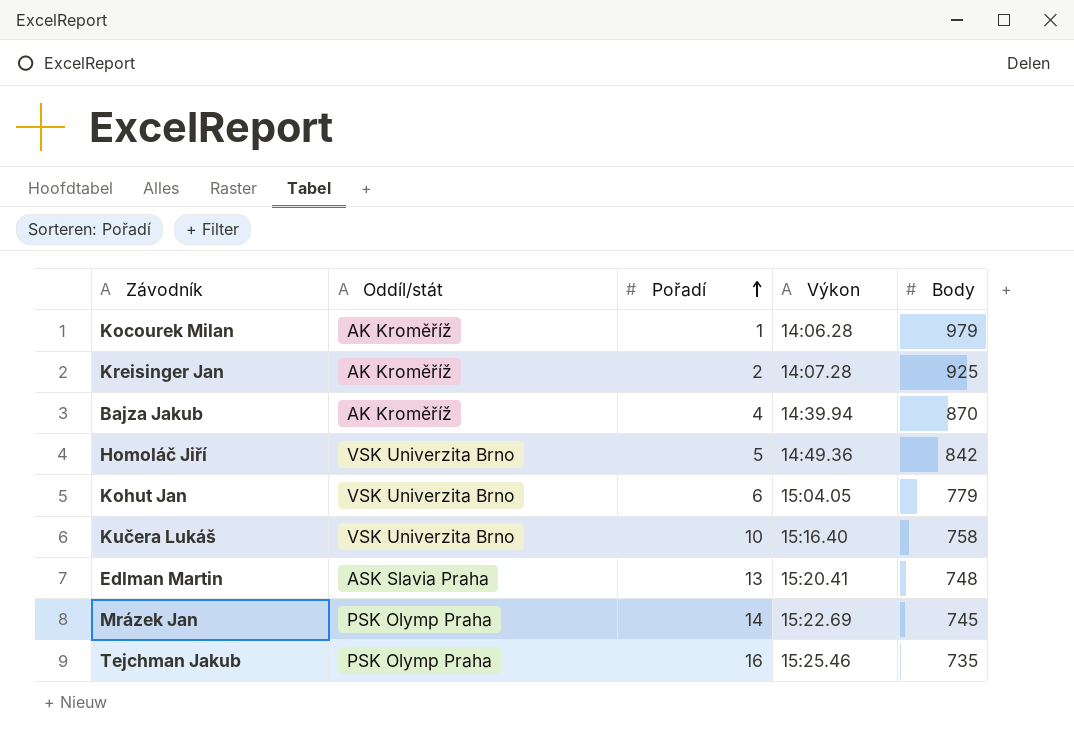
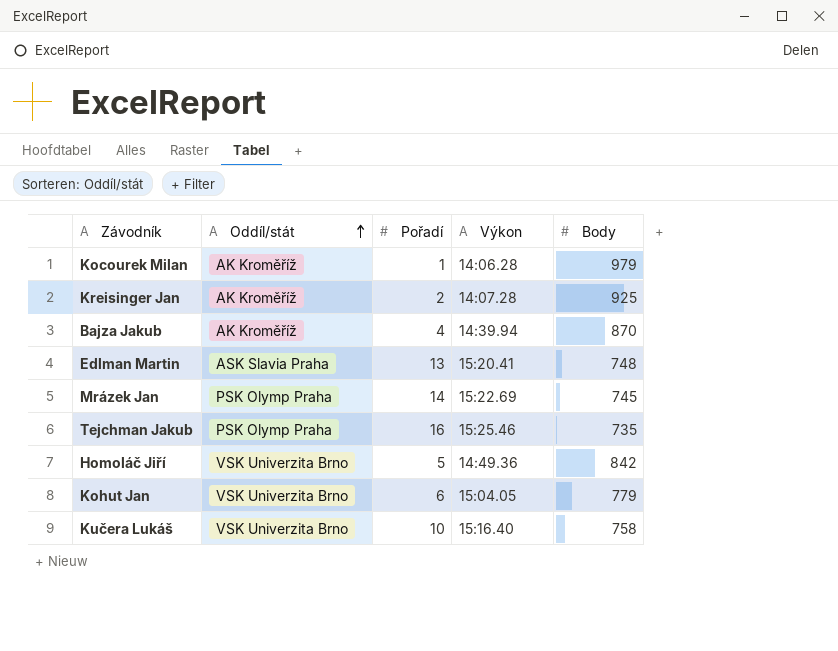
row order: Pořadí ascending -> Oddíl/stát ascending

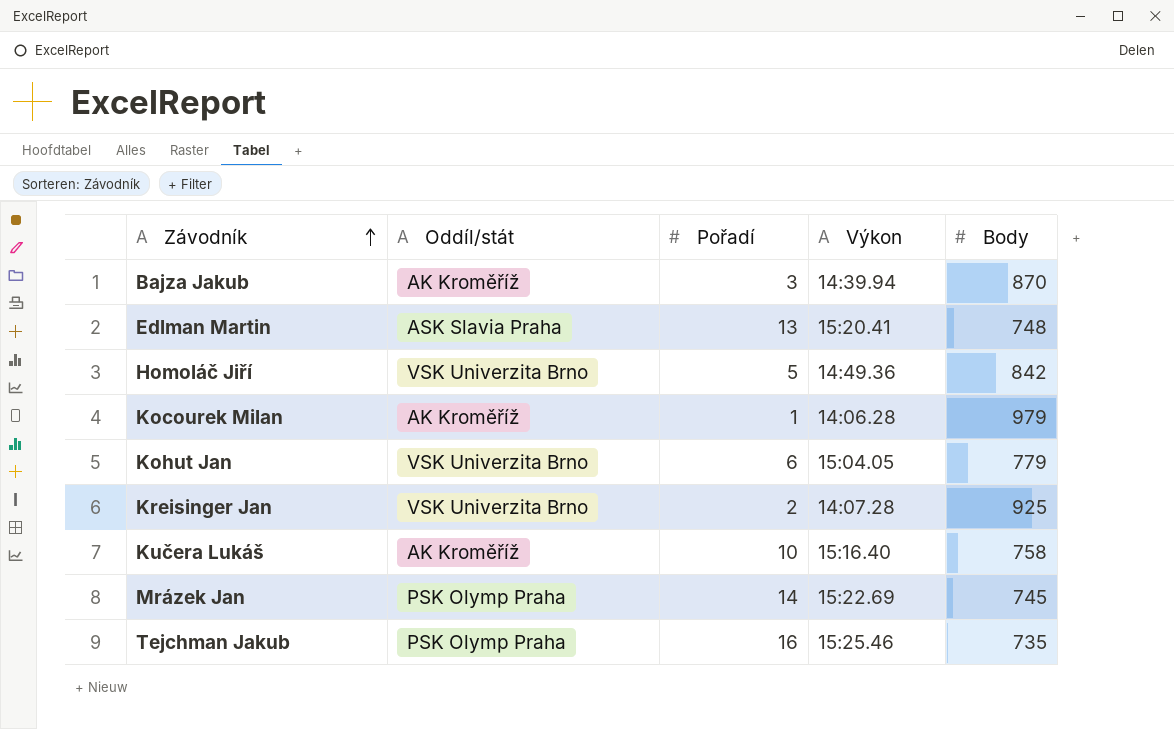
row order: Oddíl/stát ascending -> Závodník ascending
Bajza Jakub | Pořadí: 4 -> 3
Kreisinger Jan | Oddíl/stát: AK Kroměříž -> VSK Univerzita Brno
Kučera Lukáš | Oddíl/stát: VSK Univerzita Brno -> AK Kroměříž

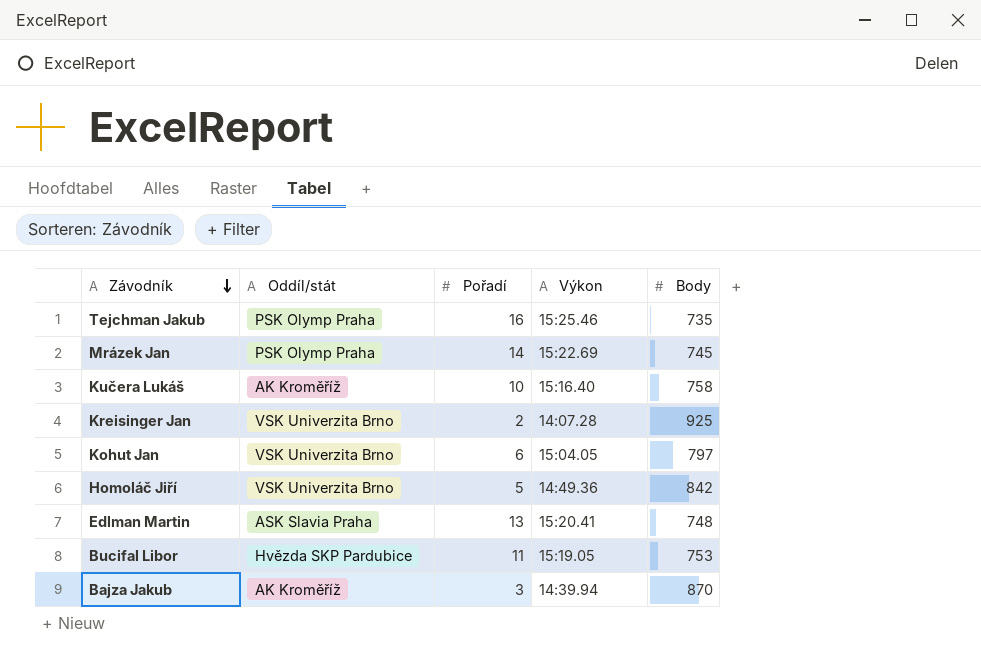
row order: Závodník ascending -> Závodník descending
row Kocourek Milan: AK Kroměříž | 1 | 14:06.28 | 979 -> none
Kohut Jan | Body: 779 -> 797
row Bucifal Libor: none -> Hvězda SKP Pardubice | 11 | 15:19.05 | 753

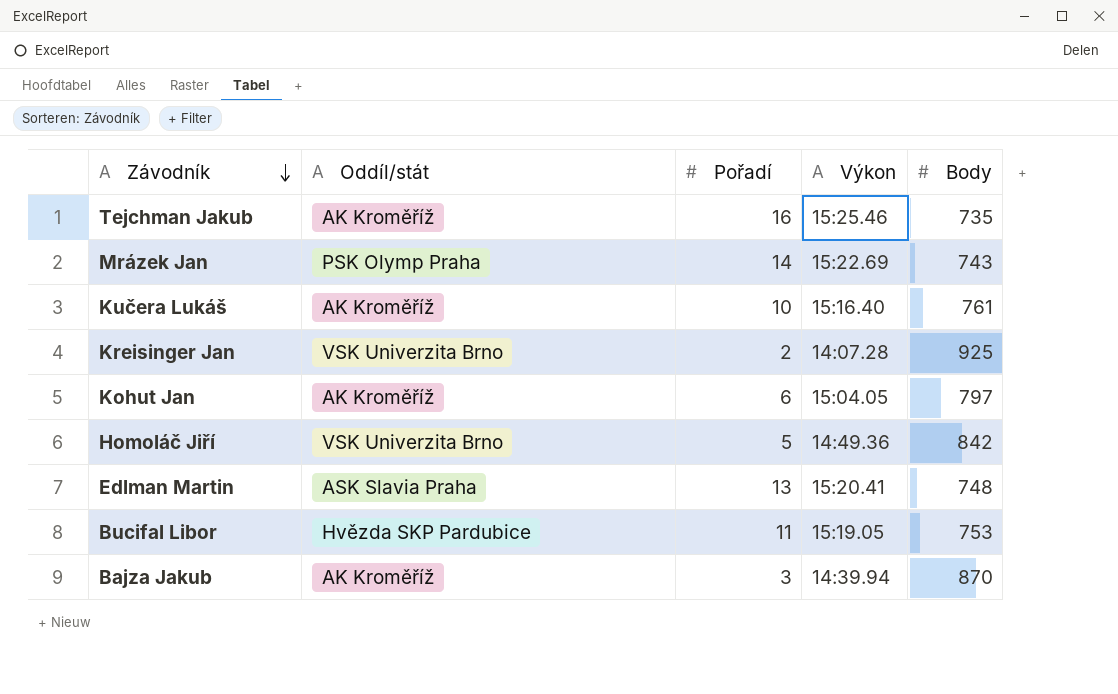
Tejchman Jakub | Oddíl/stát: PSK Olymp Praha -> AK Kroměříž
Mrázek Jan | Body: 745 -> 743
Kučera Lukáš | Body: 758 -> 761
Kohut Jan | Oddíl/stát: VSK Univerzita Brno -> AK Kroměříž

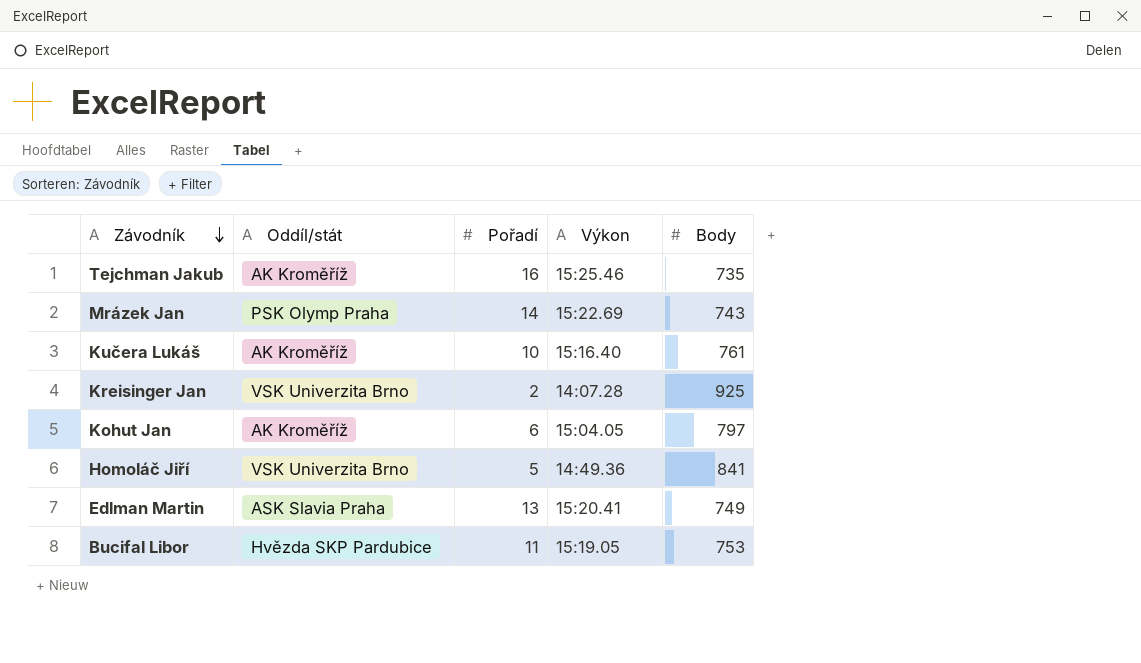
row Bajza Jakub: AK Kroměříž | 3 | 14:39.94 | 870 -> none
Homoláč Jiří | Body: 842 -> 841
Edlman Martin | Body: 748 -> 749

